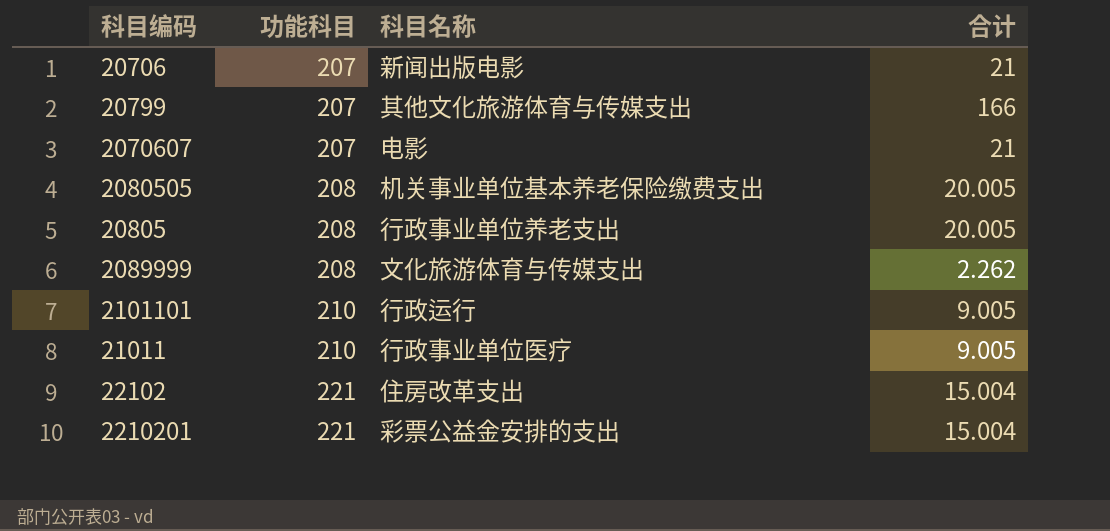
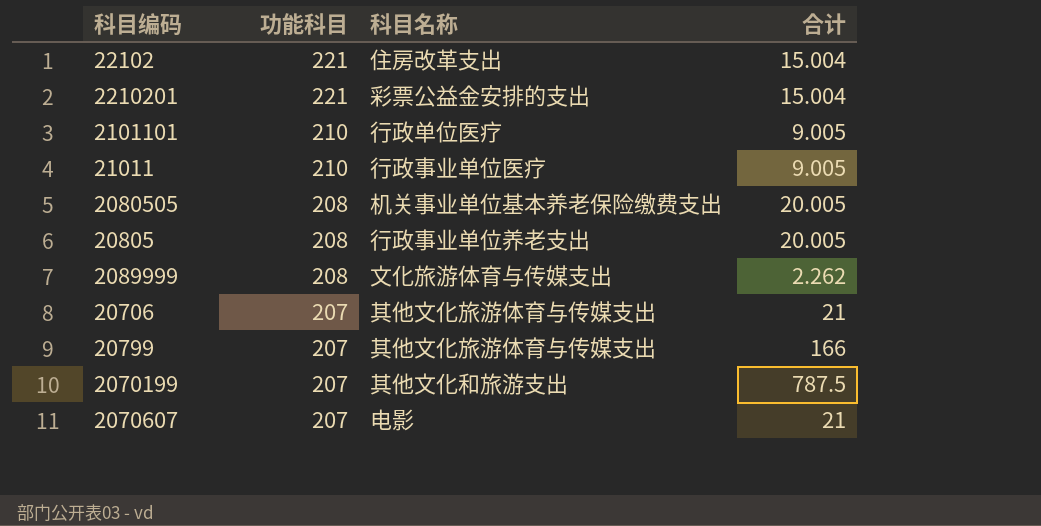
row order: 功能科目 ascending -> 功能科目 descending
2101101 | 科目名称: 行政运行 -> 行政单位医疗
20706 | 科目名称: 新闻出版电影 -> 其他文化旅游体育与传媒支出
row 2070199: none -> 207 | 其他文化和旅游支出 | 787.5

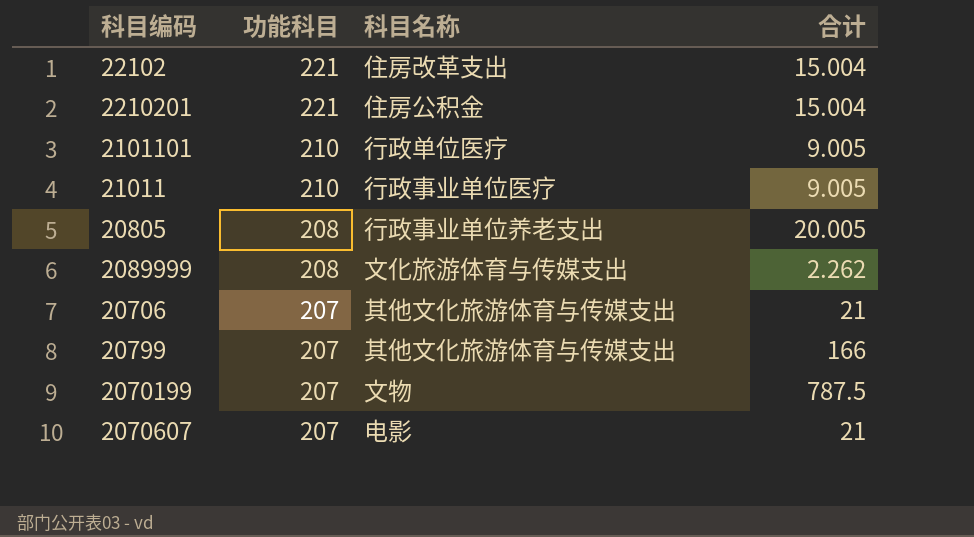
row 2080505: 208 | 机关事业单位基本养老保险缴费支出 | 20.005 -> none
2210201 | 科目名称: 彩票公益金安排的支出 -> 住房公积金
2070199 | 科目名称: 其他文化和旅游支出 -> 文物

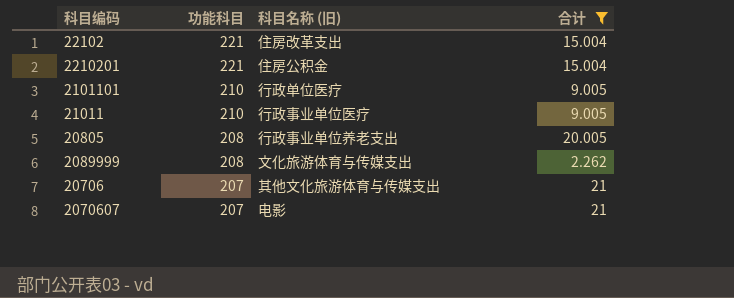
filter: none -> 合计 <= 21
column name: 科目名称 -> 科目名称 (旧)

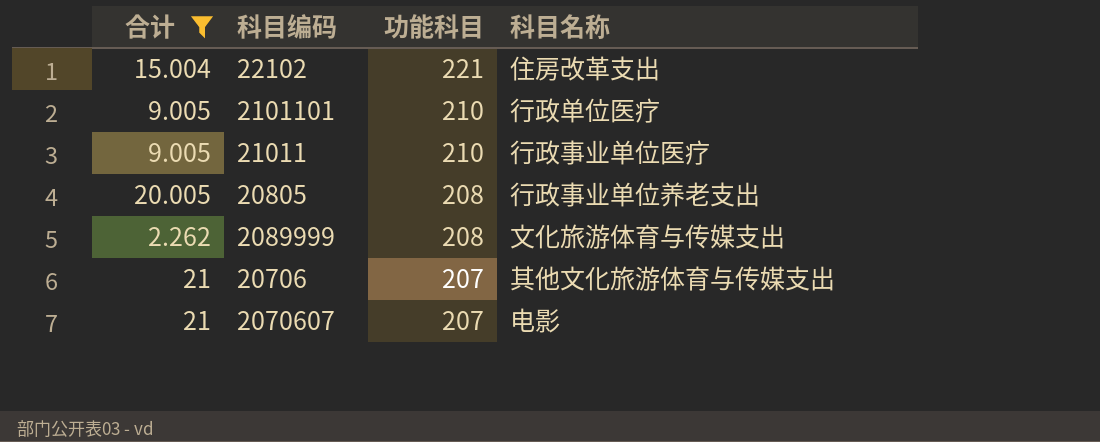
column 合计 | position: 4 -> 1
column name: 科目名称 (旧) -> 科目名称
row 2210201: 221 | 住房公积金 | 15.004 -> none

